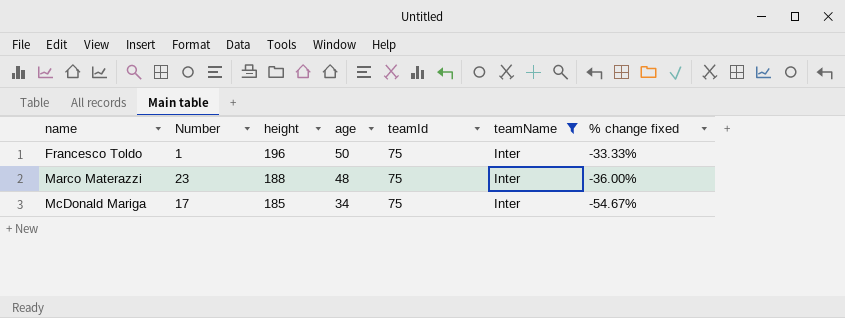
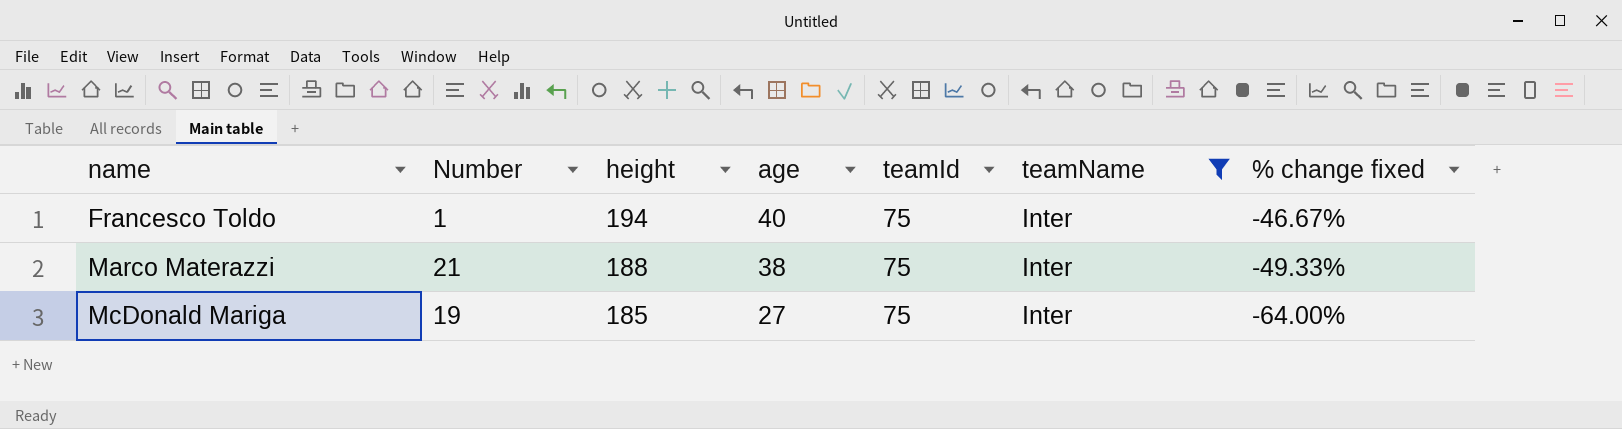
Francesco Toldo | height: 196 -> 194
Francesco Toldo | age: 50 -> 40
Francesco Toldo | % change fixed: -33.33% -> -46.67%
Marco Materazzi | Number: 23 -> 21
Marco Materazzi | age: 48 -> 38
Marco Materazzi | % change fixed: -36.00% -> -49.33%
McDonald Mariga | Number: 17 -> 19
McDonald Mariga | age: 34 -> 27
McDonald Mariga | % change fixed: -54.67% -> -64.00%

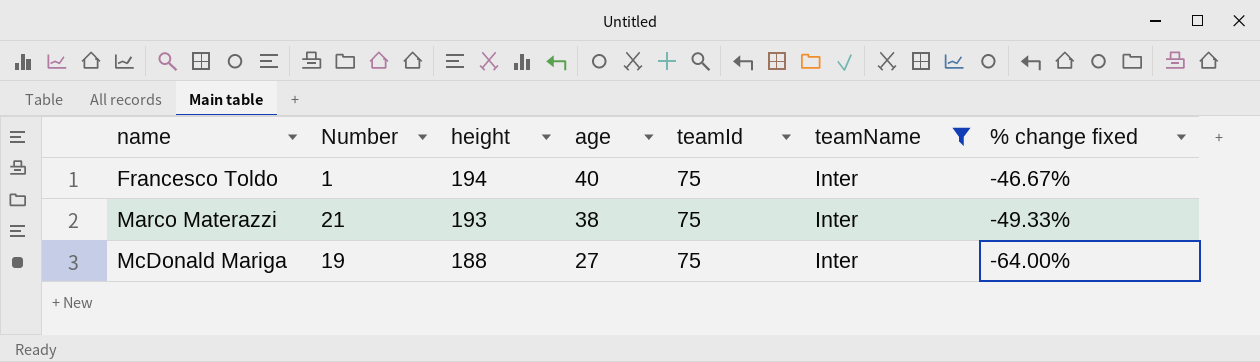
Marco Materazzi | height: 188 -> 193
McDonald Mariga | height: 185 -> 188

